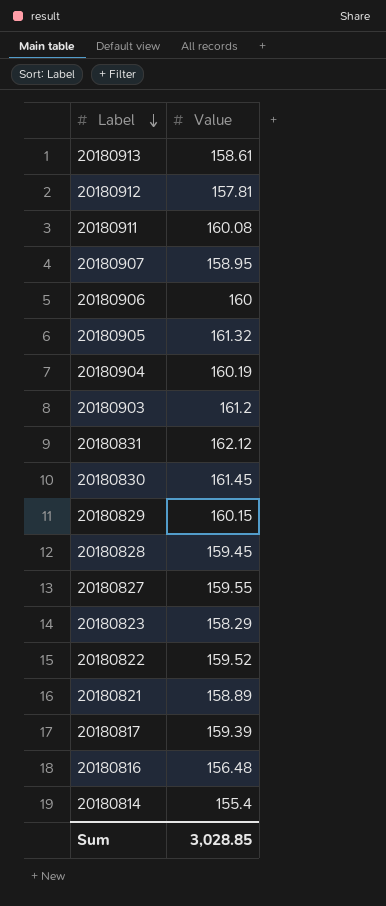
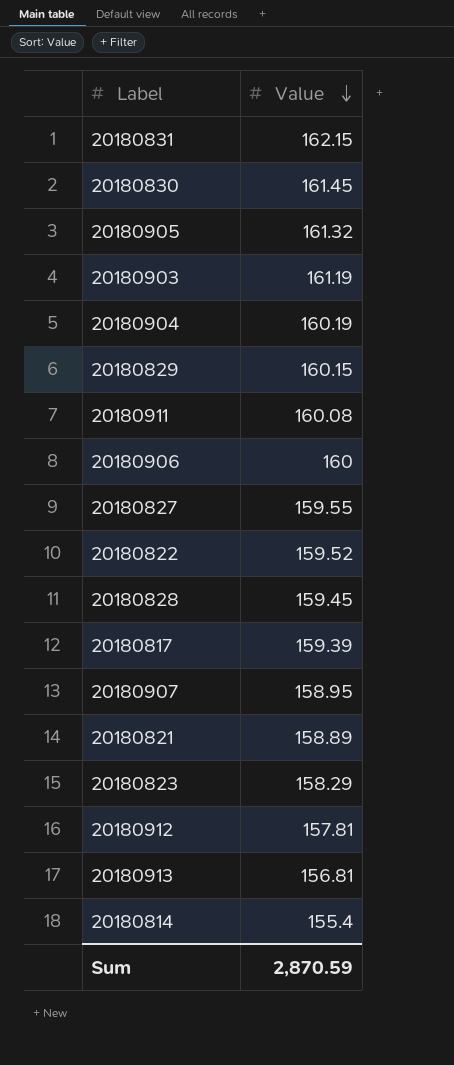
row order: Label descending -> Value descending
row 20180816: 156.48 -> none
20180831 | Value: 162.12 -> 162.15
20180903 | Value: 161.2 -> 161.19
20180913 | Value: 158.61 -> 156.81
Sum | Value: 3,028.85 -> 2,870.59

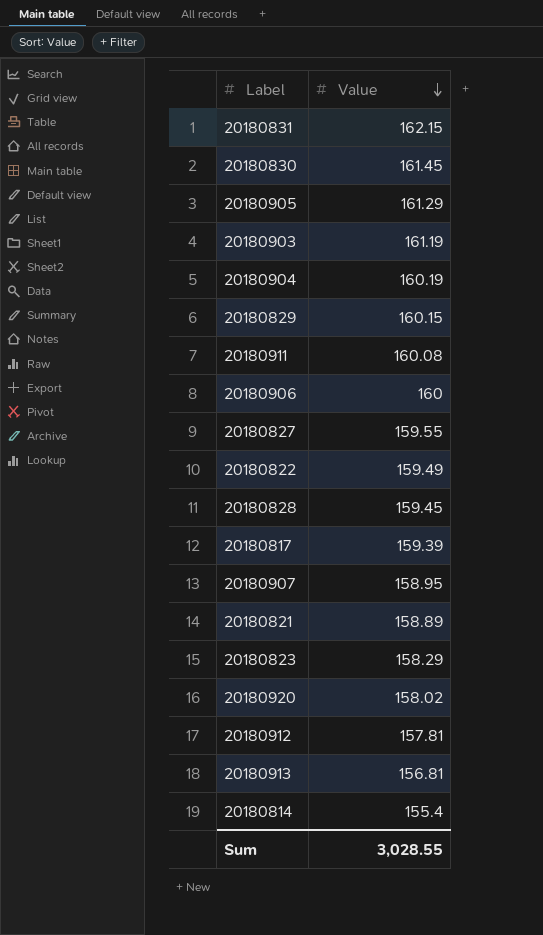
20180905 | Value: 161.32 -> 161.29
20180822 | Value: 159.52 -> 159.49
row 20180920: none -> 158.02
Sum | Value: 2,870.59 -> 3,028.55

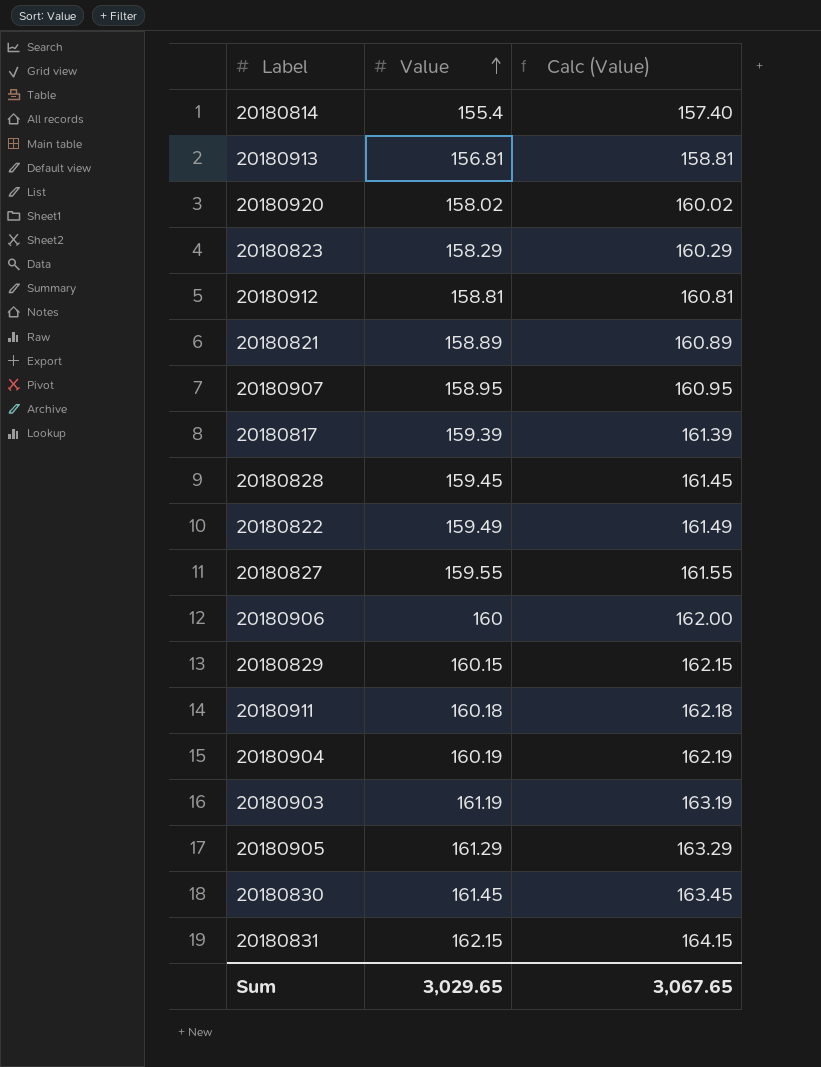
row order: Value descending -> Value ascending
column Calc (Value) | formula: none -> [Value] + 2
20180912 | Value: 157.81 -> 158.81
20180911 | Value: 160.08 -> 160.18
Sum | Value: 3,028.55 -> 3,029.65

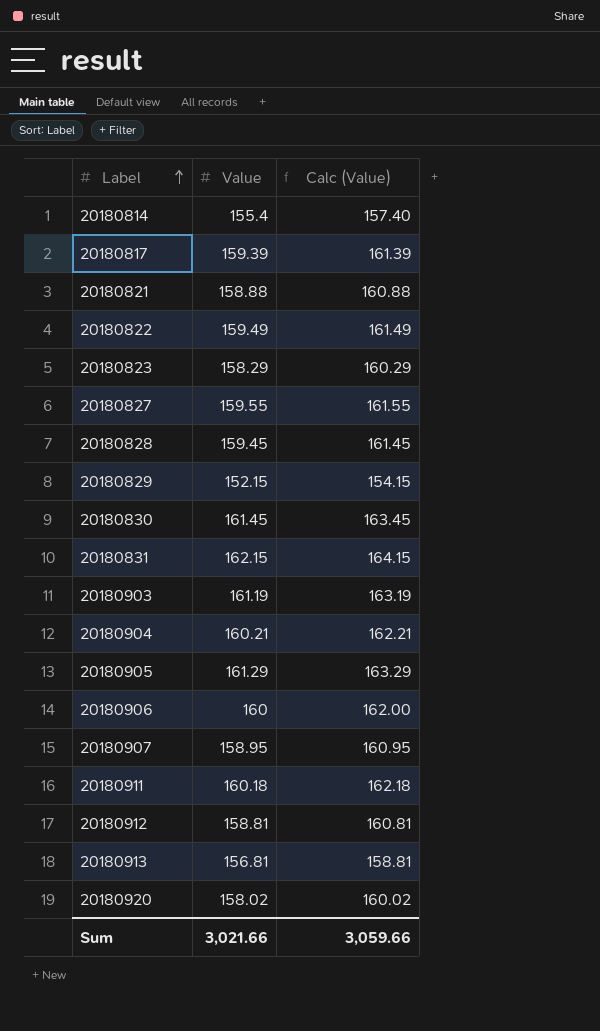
row order: Value ascending -> Label ascending
20180821 | Value: 158.89 -> 158.88
20180821 | Calc (Value): 160.89 -> 160.88
20180829 | Value: 160.15 -> 152.15
20180829 | Calc (Value): 162.15 -> 154.15
20180904 | Value: 160.19 -> 160.21
20180904 | Calc (Value): 162.19 -> 162.21
Sum | Value: 3,029.65 -> 3,021.66
Sum | Calc (Value): 3,067.65 -> 3,059.66

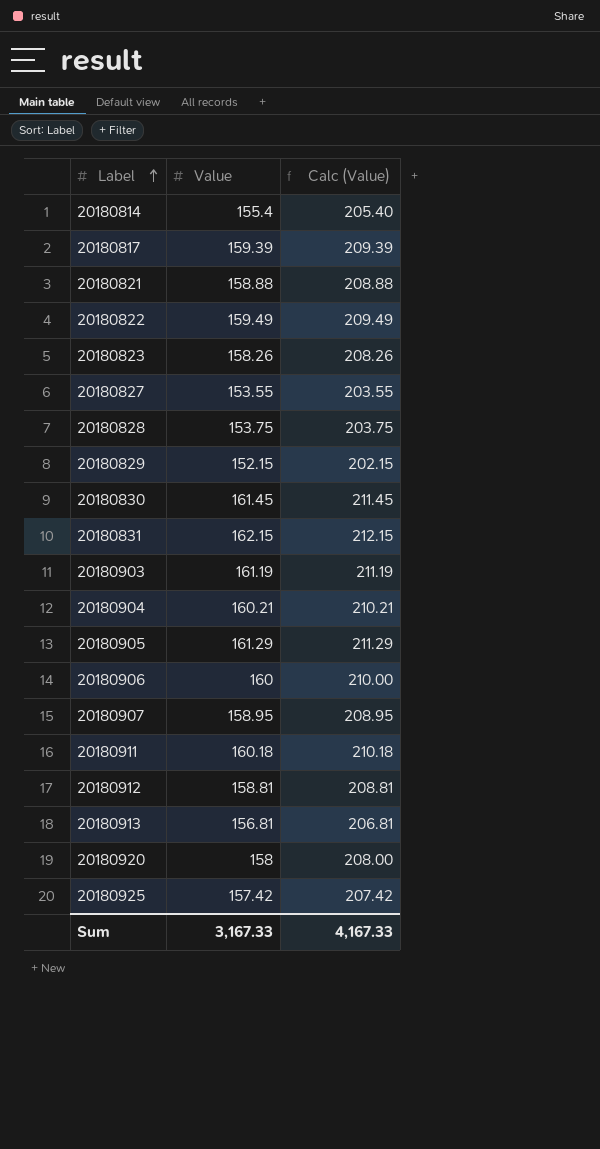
column Calc (Value) | formula: [Value] + 2 -> [Value] + 50
20180823 | Value: 158.29 -> 158.26
20180827 | Value: 159.55 -> 153.55
20180828 | Value: 159.45 -> 153.75
20180920 | Value: 158.02 -> 158
row 20180925: none -> 157.42 | 207.42
Sum | Value: 3,021.66 -> 3,167.33
Sum | Calc (Value): 3,059.66 -> 4,167.33

